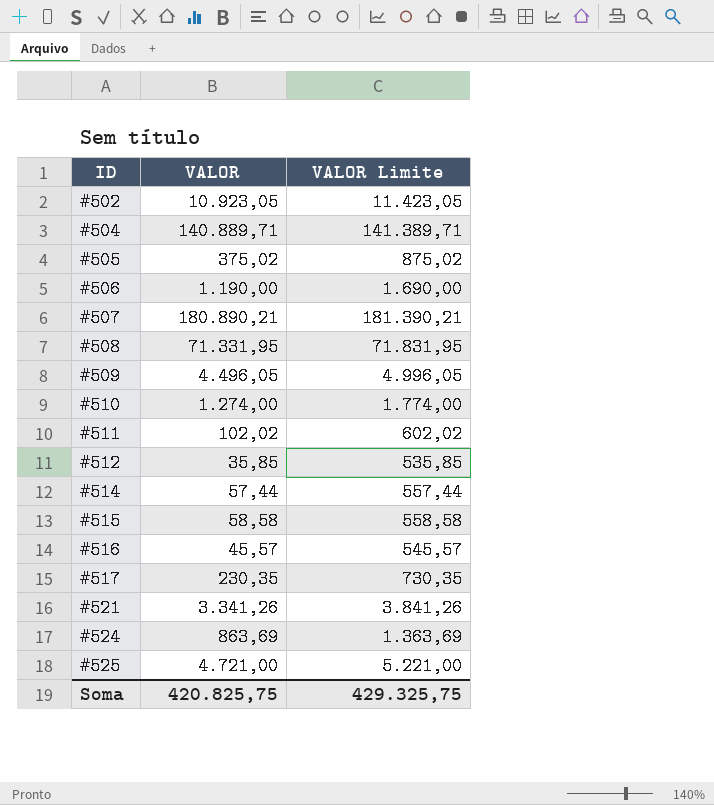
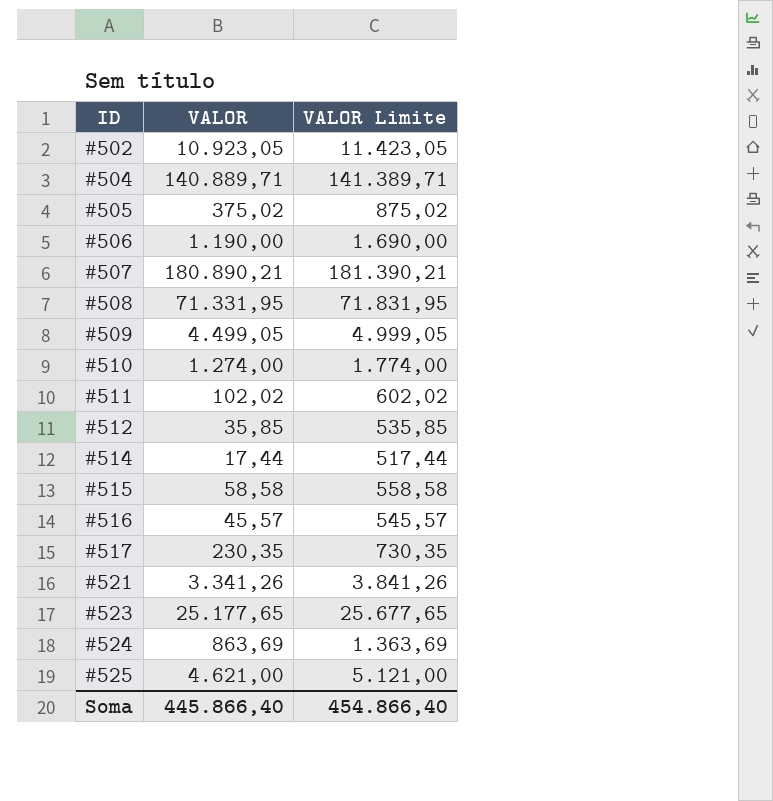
#509 | VALOR: 4.496,05 -> 4.499,05
#509 | VALOR Limite: 4.996,05 -> 4.999,05
#514 | VALOR: 57,44 -> 17,44
#514 | VALOR Limite: 557,44 -> 517,44
row #523: none -> 25.177,65 | 25.677,65
#525 | VALOR: 4.721,00 -> 4.621,00
#525 | VALOR Limite: 5.221,00 -> 5.121,00
Soma | VALOR: 420.825,75 -> 445.866,40
Soma | VALOR Limite: 429.325,75 -> 454.866,40

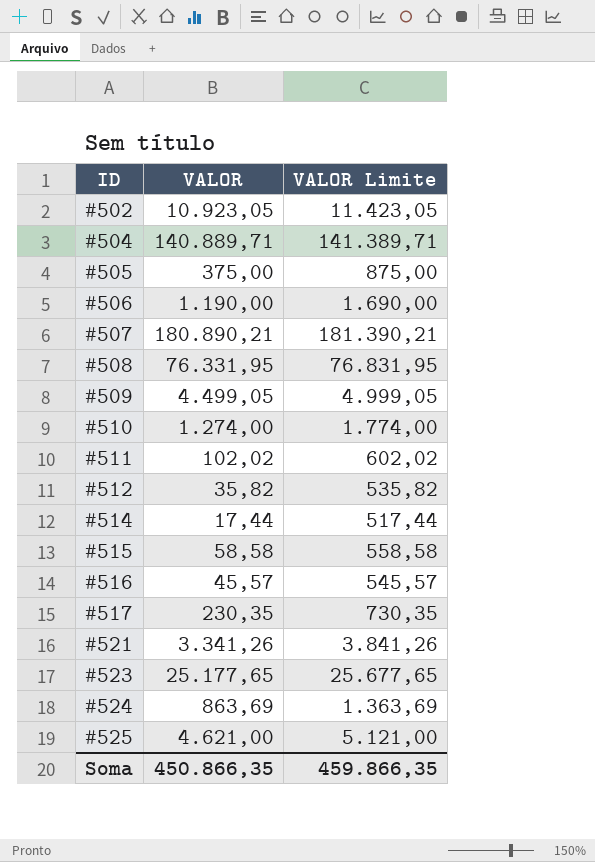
#505 | VALOR: 375,02 -> 375,00
#505 | VALOR Limite: 875,02 -> 875,00
#508 | VALOR: 71.331,95 -> 76.331,95
#508 | VALOR Limite: 71.831,95 -> 76.831,95
#512 | VALOR: 35,85 -> 35,82
#512 | VALOR Limite: 535,85 -> 535,82
Soma | VALOR: 445.866,40 -> 450.866,35
Soma | VALOR Limite: 454.866,40 -> 459.866,35

